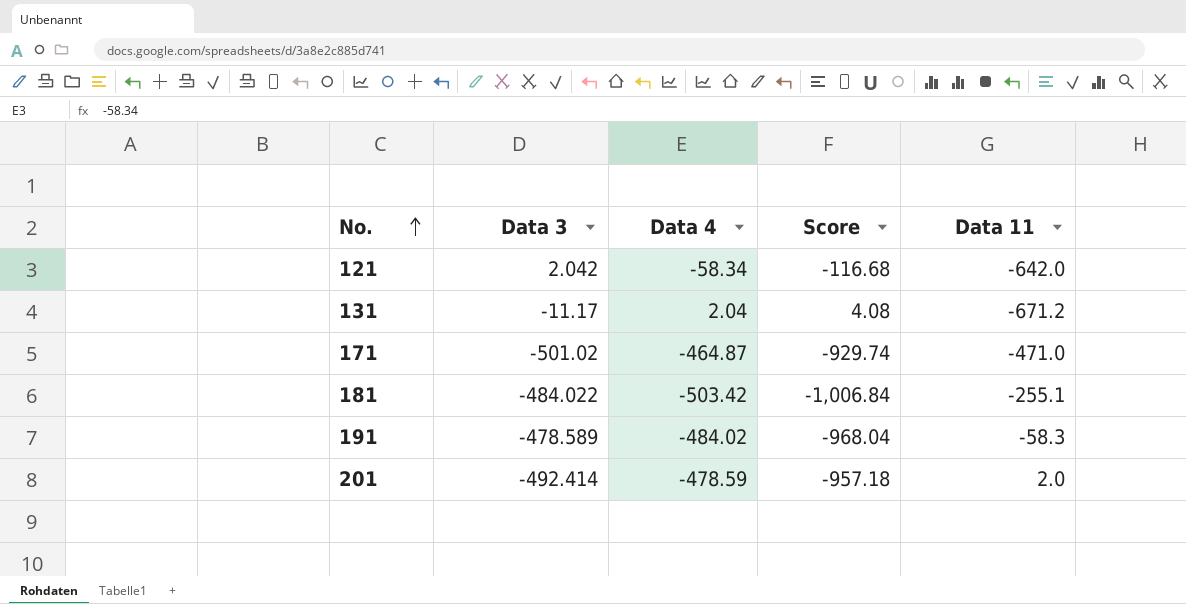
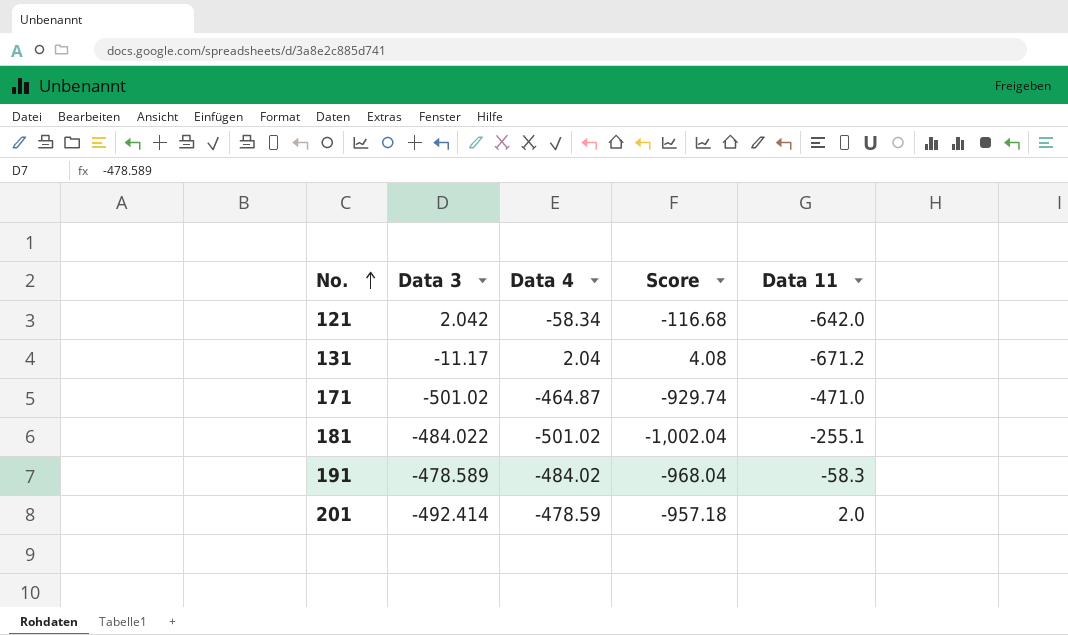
181 | Data 4: -503.42 -> -501.02
181 | Score: -1,006.84 -> -1,002.04

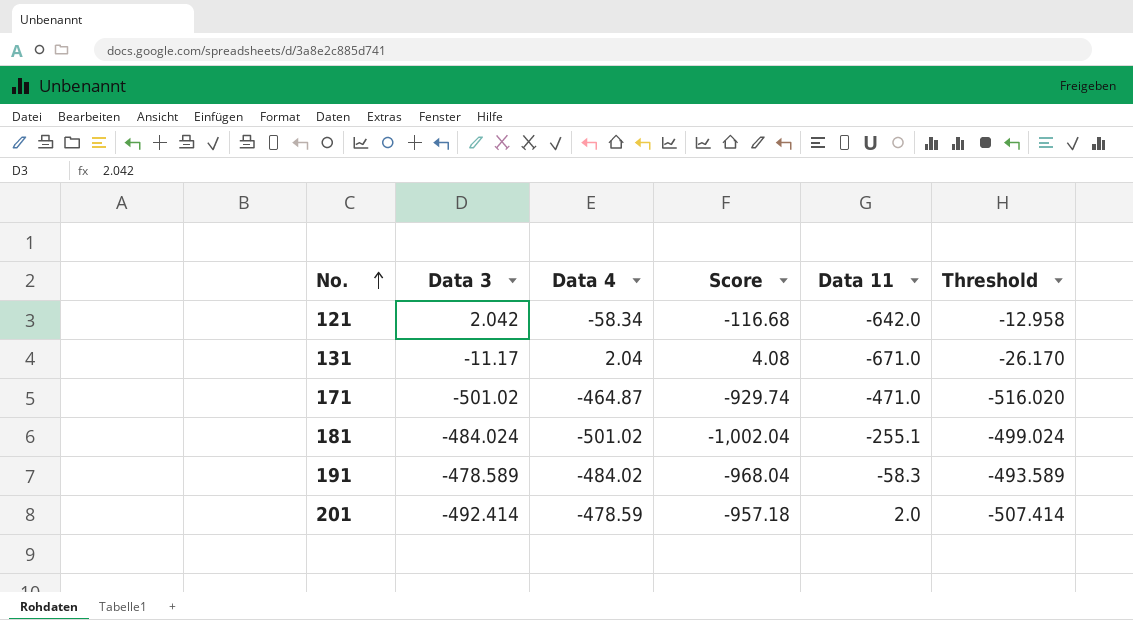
column Threshold | formula: none -> [Data 3] - 15
131 | Data 11: -671.2 -> -671.0
181 | Data 3: -484.022 -> -484.024

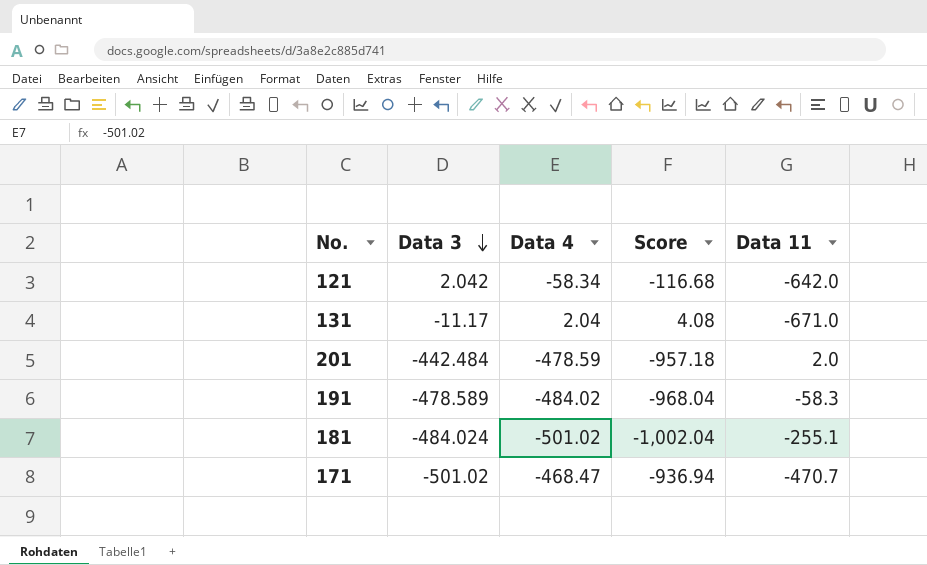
row order: No. ascending -> Data 3 descending
column Threshold | formula: [Data 3] - 15 -> none
201 | Data 3: -492.414 -> -442.484
171 | Data 4: -464.87 -> -468.47
171 | Score: -929.74 -> -936.94
171 | Data 11: -471.0 -> -470.7

